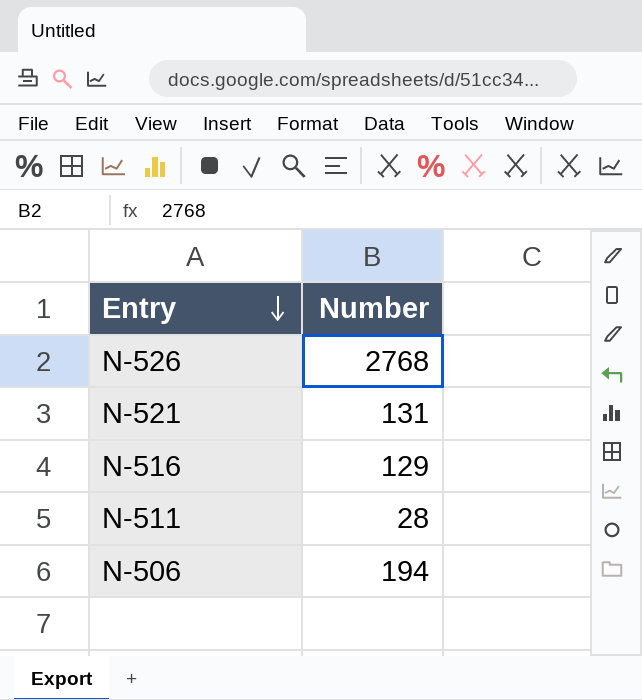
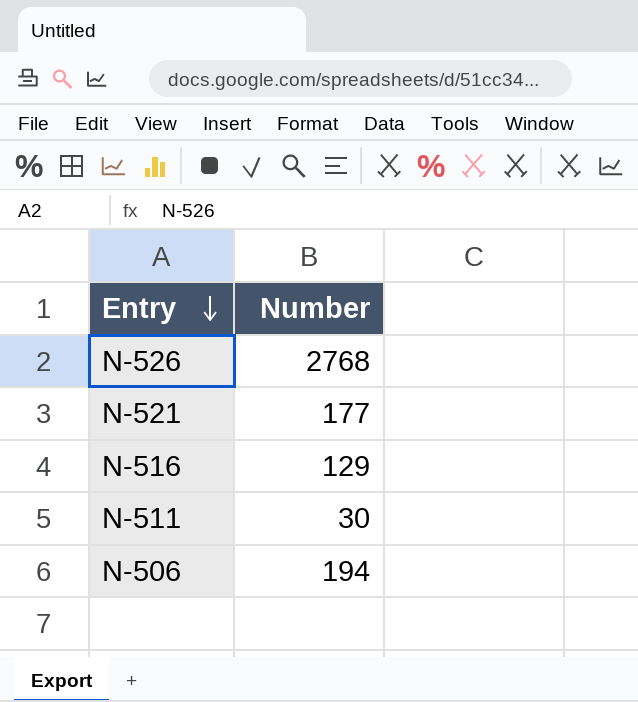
N-521 | Number: 131 -> 177
N-511 | Number: 28 -> 30

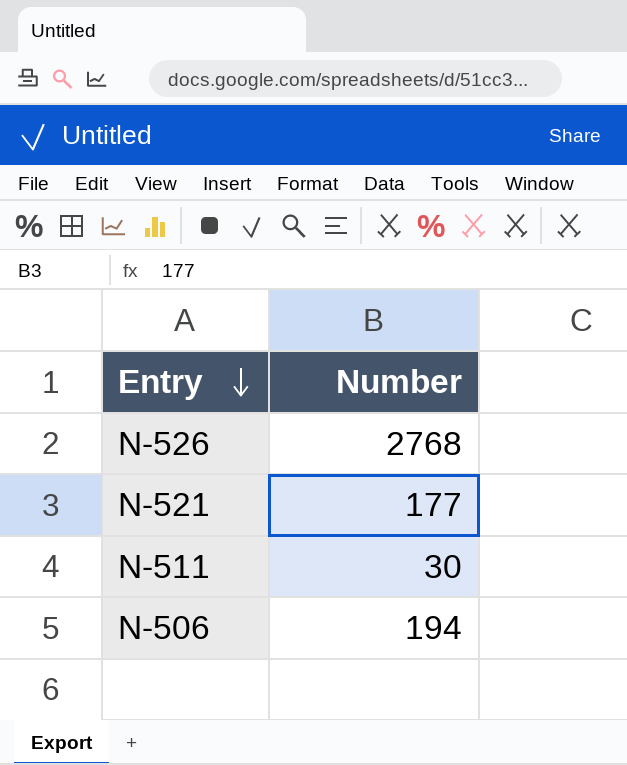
row N-516: 129 -> none

